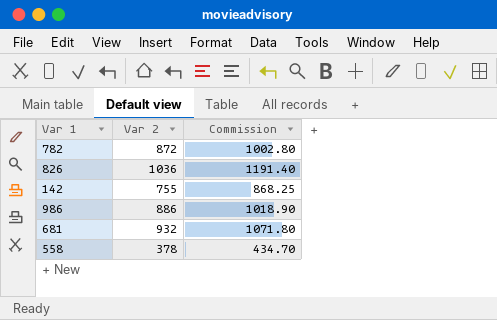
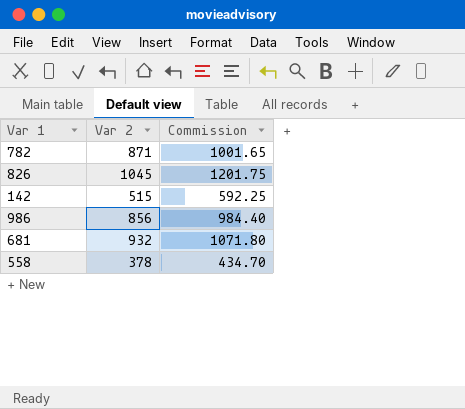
782 | Var 2: 872 -> 871
782 | Commission: 1002.80 -> 1001.65
826 | Var 2: 1036 -> 1045
826 | Commission: 1191.40 -> 1201.75
142 | Var 2: 755 -> 515
142 | Commission: 868.25 -> 592.25
986 | Var 2: 886 -> 856
986 | Commission: 1018.90 -> 984.40

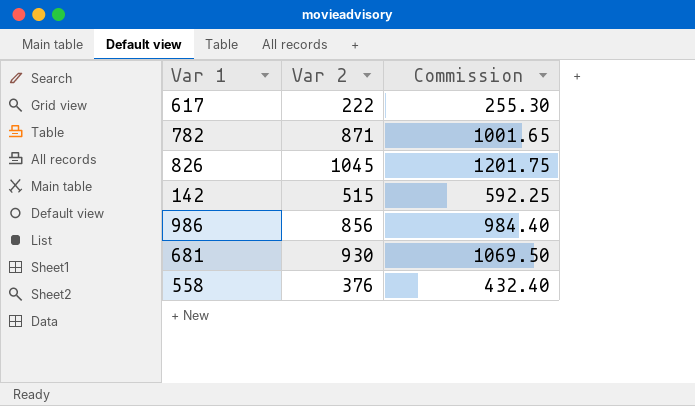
row 617: none -> 222 | 255.30
681 | Var 2: 932 -> 930
681 | Commission: 1071.80 -> 1069.50
558 | Var 2: 378 -> 376
558 | Commission: 434.70 -> 432.40

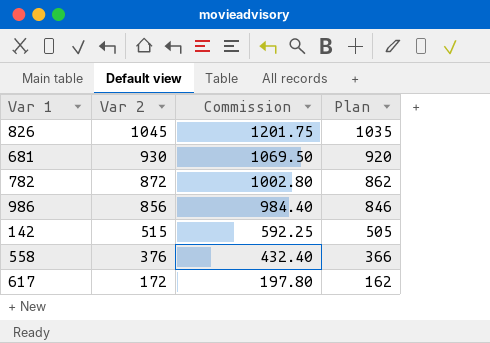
row order: none -> Var 2 descending
column Plan | formula: none -> [Var 2] - 10
782 | Var 2: 871 -> 872
782 | Commission: 1001.65 -> 1002.80
617 | Var 2: 222 -> 172
617 | Commission: 255.30 -> 197.80

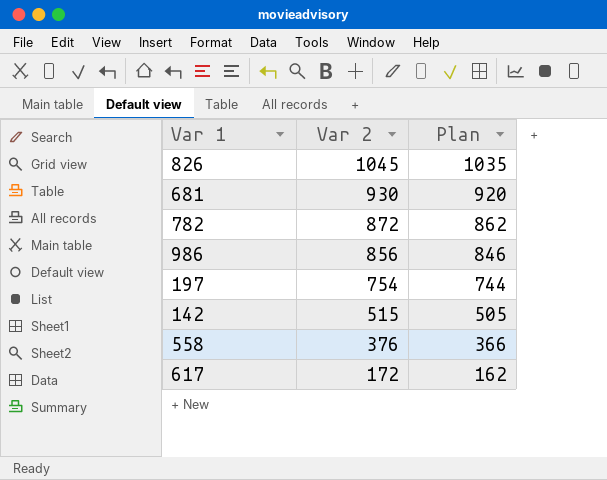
column Commission | formula: [Var 2] * 1.15 -> none
row 197: none -> 754 | 744

